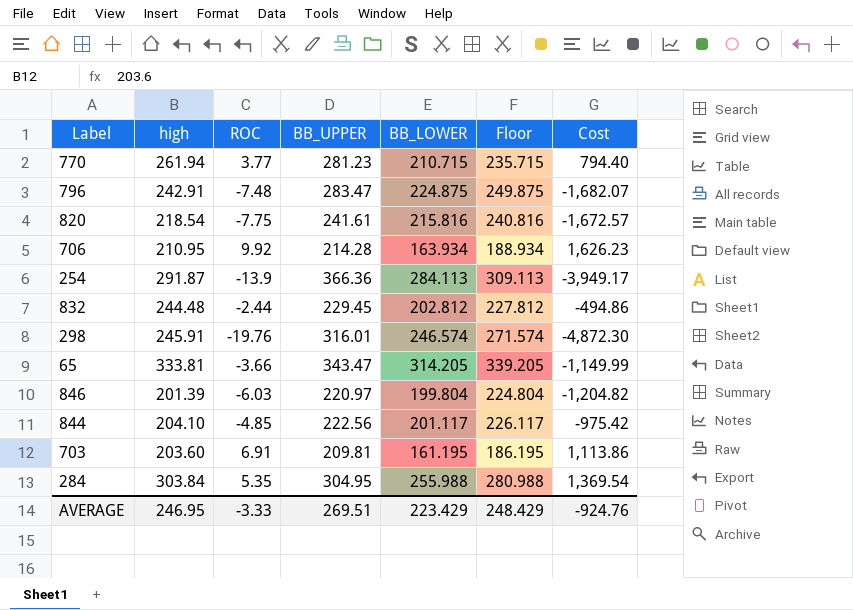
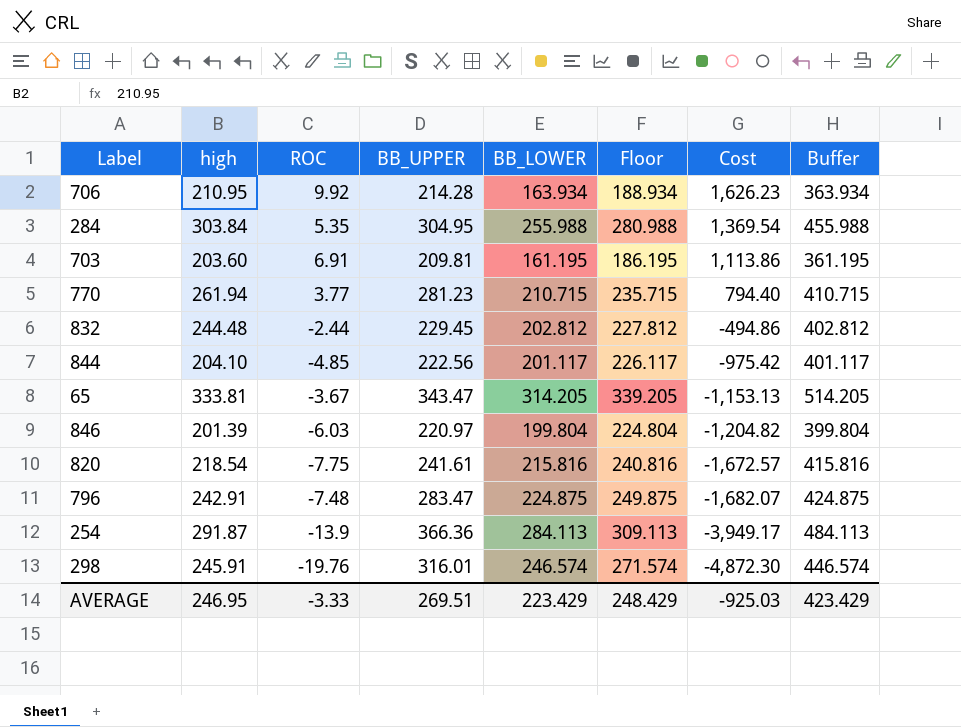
row order: none -> Cost descending
column Buffer | formula: none -> [BB_LOWER] + 200
65 | ROC: -3.66 -> -3.67
65 | Cost: -1,149.99 -> -1,153.13
AVERAGE | Cost: -924.76 -> -925.03

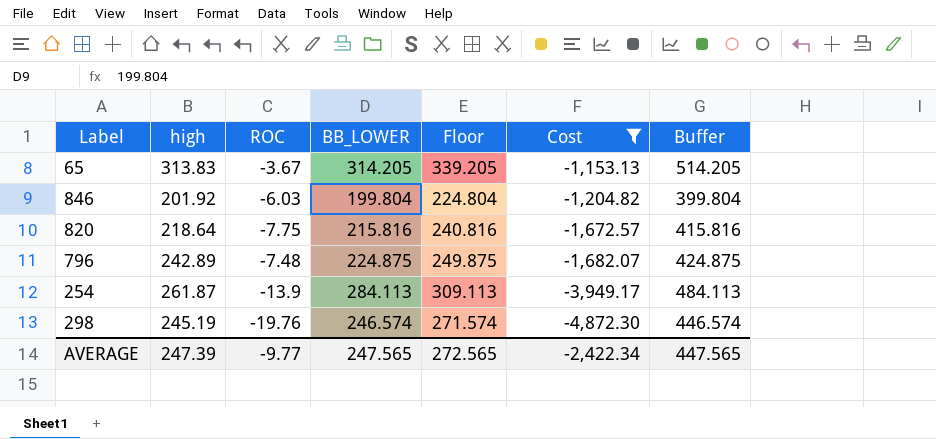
filter: none -> Cost <= -1,153.13
column BB_UPPER | position: 4 -> none
65 | high: 333.81 -> 313.83
846 | high: 201.39 -> 201.92
820 | high: 218.54 -> 218.64
796 | high: 242.91 -> 242.89
254 | high: 291.87 -> 261.87
298 | high: 245.91 -> 245.19
AVERAGE | high: 246.95 -> 247.39
AVERAGE | ROC: -3.33 -> -9.77
AVERAGE | BB_LOWER: 223.429 -> 247.565
AVERAGE | Floor: 248.429 -> 272.565
AVERAGE | Cost: -925.03 -> -2,422.34
AVERAGE | Buffer: 423.429 -> 447.565

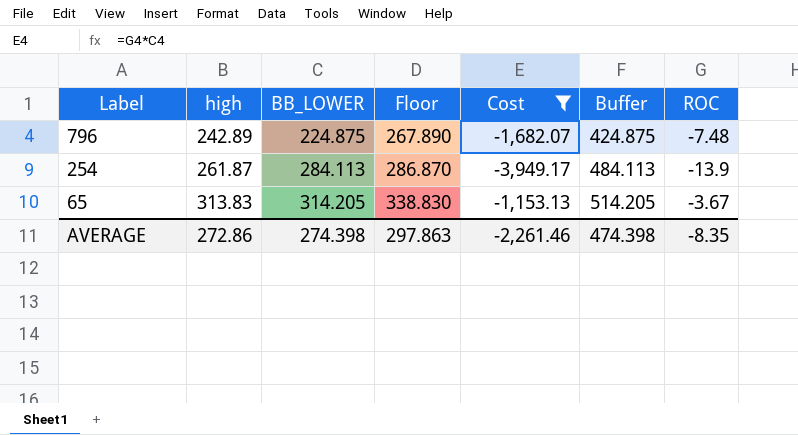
row order: Cost descending -> Label descending
column Floor | formula: [BB_LOWER] + 25 -> [high] + 25
column ROC | position: 3 -> 7
row 846: 201.92 | -6.03 | 199.804 | 224.804 | -1,204.82 | 399.804 -> none
row 820: 218.64 | -7.75 | 215.816 | 240.816 | -1,672.57 | 415.816 -> none
row 298: 245.19 | -19.76 | 246.574 | 271.574 | -4,872.30 | 446.574 -> none
AVERAGE | high: 247.39 -> 272.86
AVERAGE | BB_LOWER: 247.565 -> 274.398
AVERAGE | Floor: 272.565 -> 297.863
AVERAGE | Cost: -2,422.34 -> -2,261.46
AVERAGE | Buffer: 447.565 -> 474.398
AVERAGE | ROC: -9.77 -> -8.35

